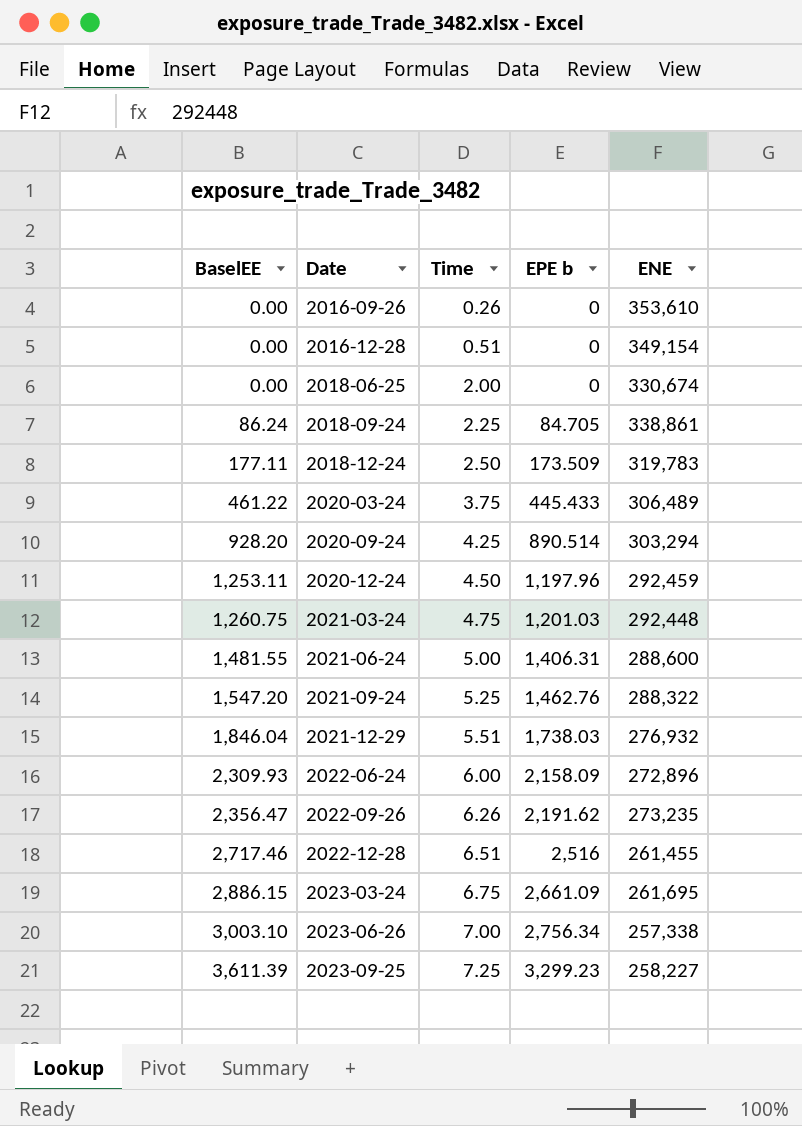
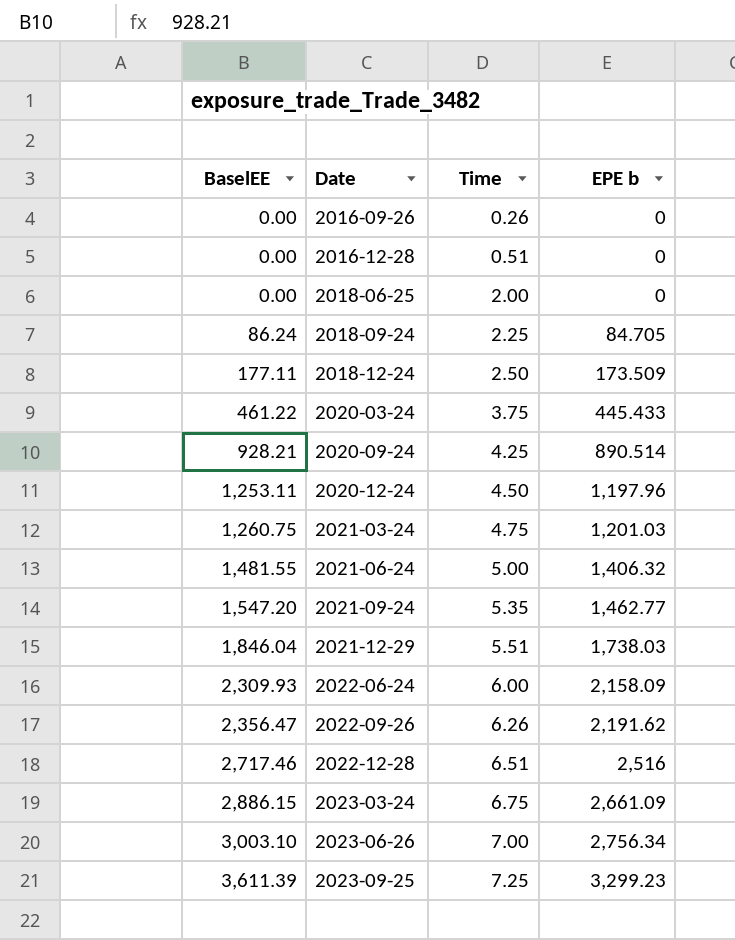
column ENE | position: 5 -> none
2020-09-24 | BaselEE: 928.20 -> 928.21
2021-06-24 | EPE b: 1,406.31 -> 1,406.32
2021-09-24 | Time: 5.25 -> 5.35
2021-09-24 | EPE b: 1,462.76 -> 1,462.77

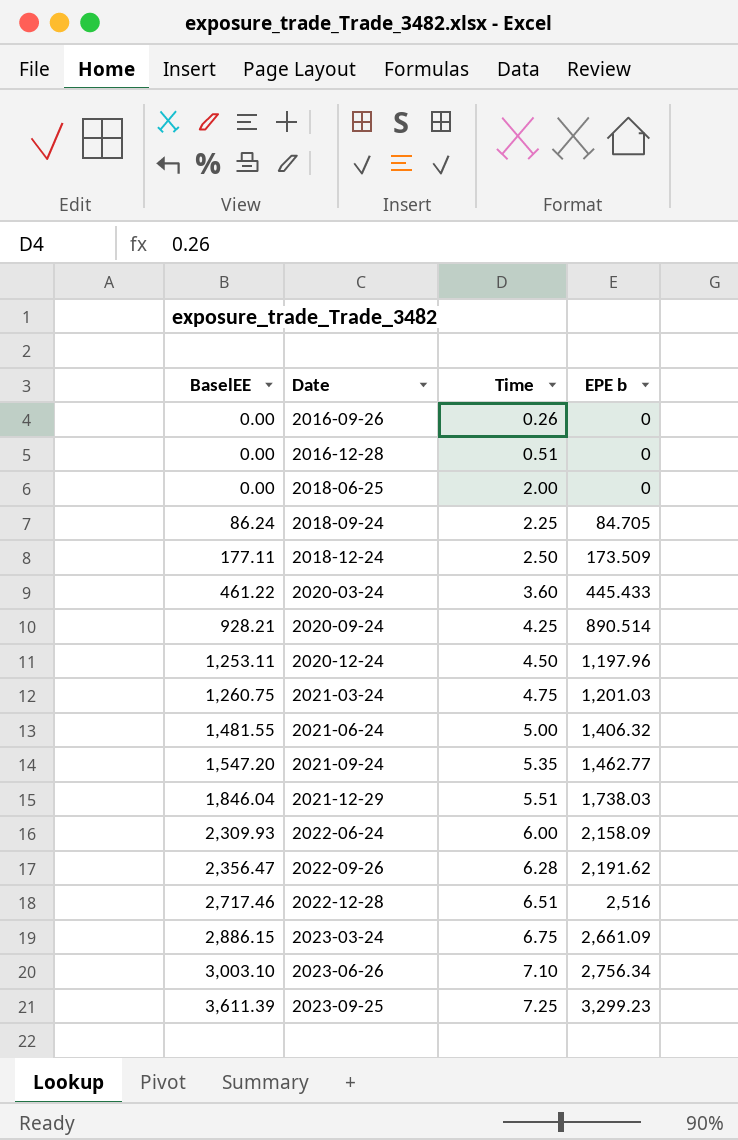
2020-03-24 | Time: 3.75 -> 3.60
2022-09-26 | Time: 6.26 -> 6.28
2023-06-26 | Time: 7.00 -> 7.10

